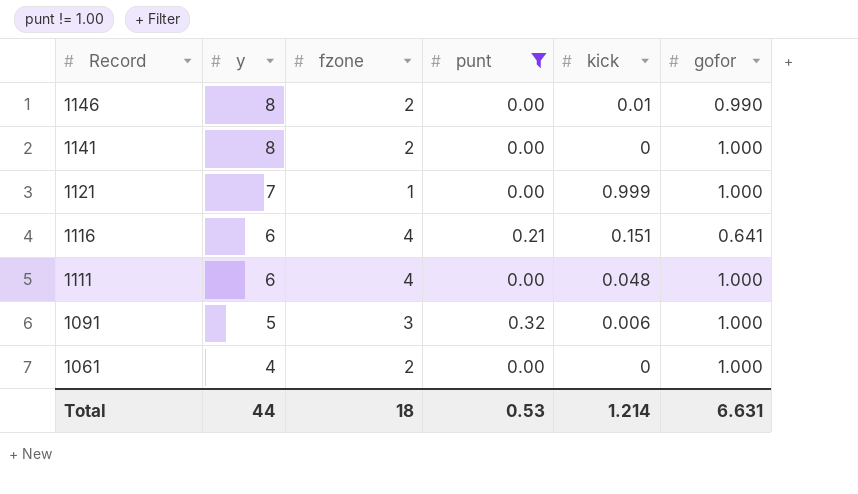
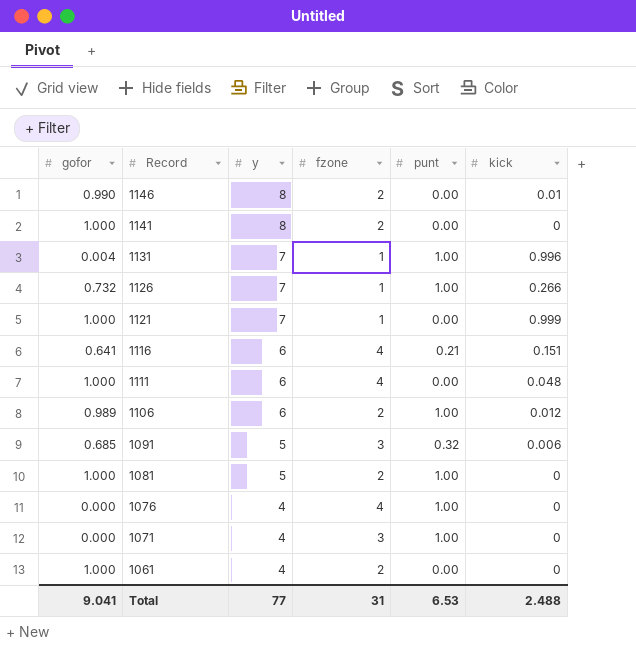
filter: punt != 1.00 -> none
column gofor | position: 6 -> 1
1091 | gofor: 1.000 -> 0.685
Total | gofor: 6.631 -> 9.041
Total | y: 44 -> 77
Total | fzone: 18 -> 31
Total | punt: 0.53 -> 6.53
Total | kick: 1.214 -> 2.488

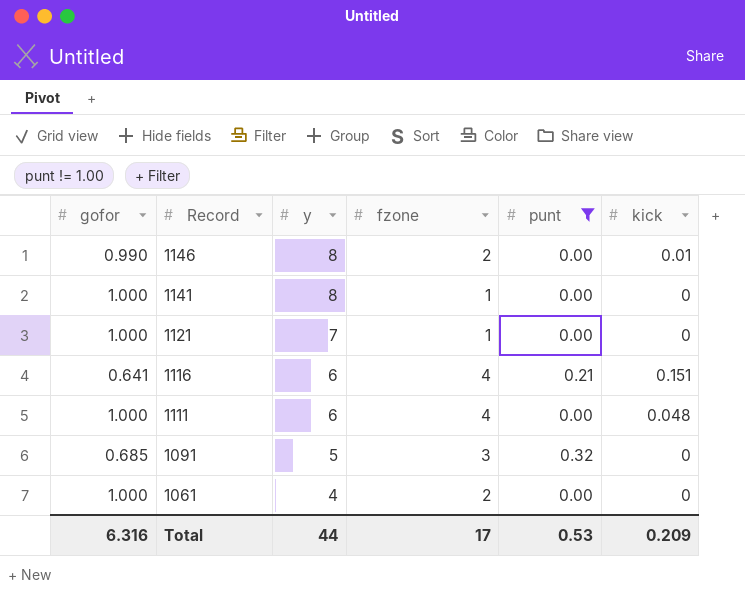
filter: none -> punt != 1.00
1141 | fzone: 2 -> 1
1121 | kick: 0.999 -> 0
1091 | kick: 0.006 -> 0
Total | gofor: 9.041 -> 6.316
Total | y: 77 -> 44
Total | fzone: 31 -> 17
Total | punt: 6.53 -> 0.53
Total | kick: 2.488 -> 0.209

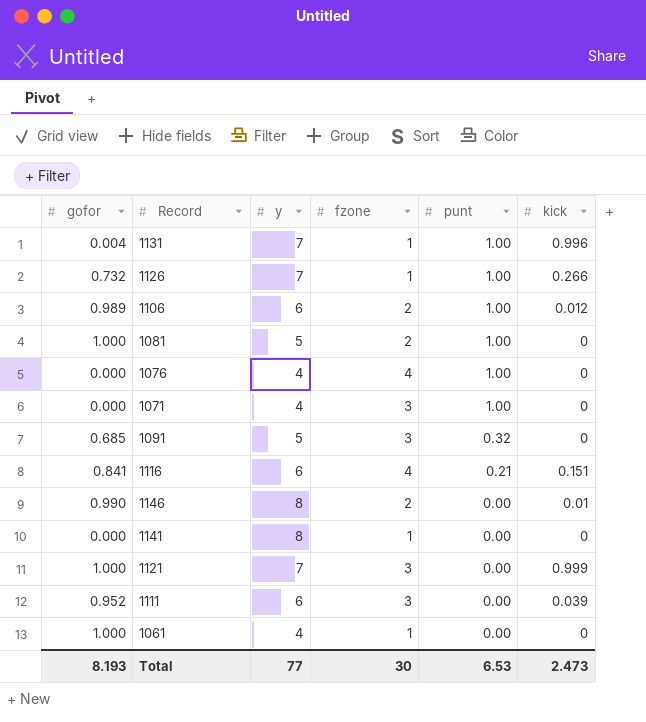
filter: punt != 1.00 -> none
row order: Record descending -> punt descending
1116 | gofor: 0.641 -> 0.841
1141 | gofor: 1.000 -> 0.000
1121 | fzone: 1 -> 3
1121 | kick: 0 -> 0.999
1111 | gofor: 1.000 -> 0.952
1111 | fzone: 4 -> 3
1111 | kick: 0.048 -> 0.039
1061 | fzone: 2 -> 1
Total | gofor: 6.316 -> 8.193
Total | y: 44 -> 77
Total | fzone: 17 -> 30
Total | punt: 0.53 -> 6.53
Total | kick: 0.209 -> 2.473

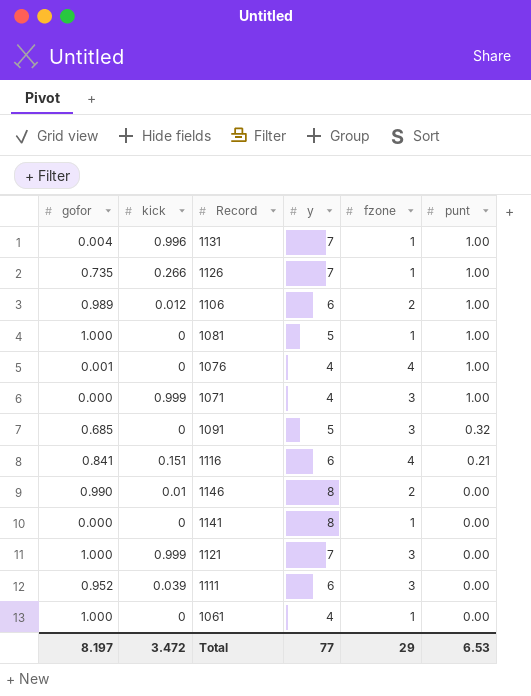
column kick | position: 6 -> 2
1126 | gofor: 0.732 -> 0.735
1081 | fzone: 2 -> 1
1076 | gofor: 0.000 -> 0.001
1071 | kick: 0 -> 0.999
Total | gofor: 8.193 -> 8.197
Total | kick: 2.473 -> 3.472
Total | fzone: 30 -> 29

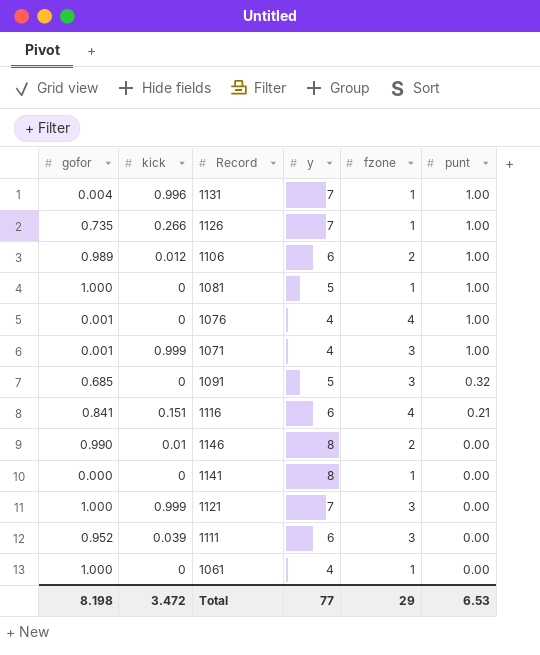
1071 | gofor: 0.000 -> 0.001
Total | gofor: 8.197 -> 8.198

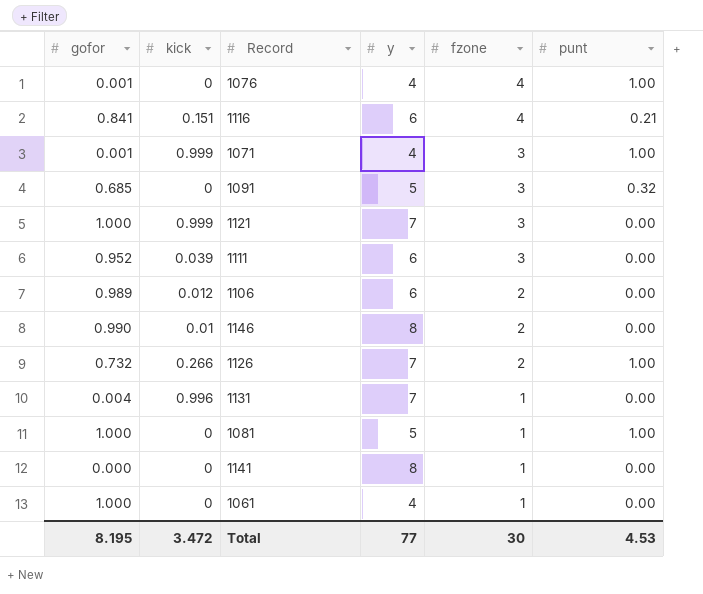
row order: punt descending -> fzone descending
1106 | punt: 1.00 -> 0.00
1126 | gofor: 0.735 -> 0.732
1126 | fzone: 1 -> 2
1131 | punt: 1.00 -> 0.00
Total | gofor: 8.198 -> 8.195
Total | fzone: 29 -> 30
Total | punt: 6.53 -> 4.53

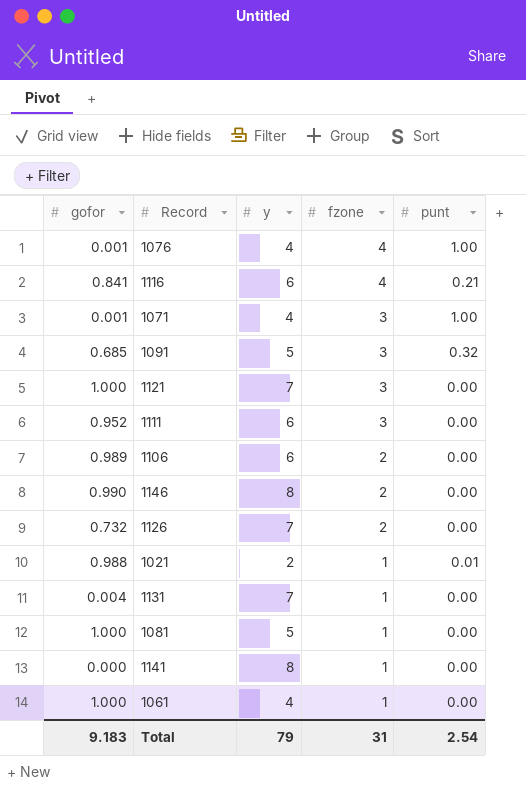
column kick | position: 2 -> none
1126 | punt: 1.00 -> 0.00
row 1021: none -> 0.988 | 2 | 1 | 0.01
1081 | punt: 1.00 -> 0.00
Total | gofor: 8.195 -> 9.183
Total | y: 77 -> 79
Total | fzone: 30 -> 31
Total | punt: 4.53 -> 2.54

